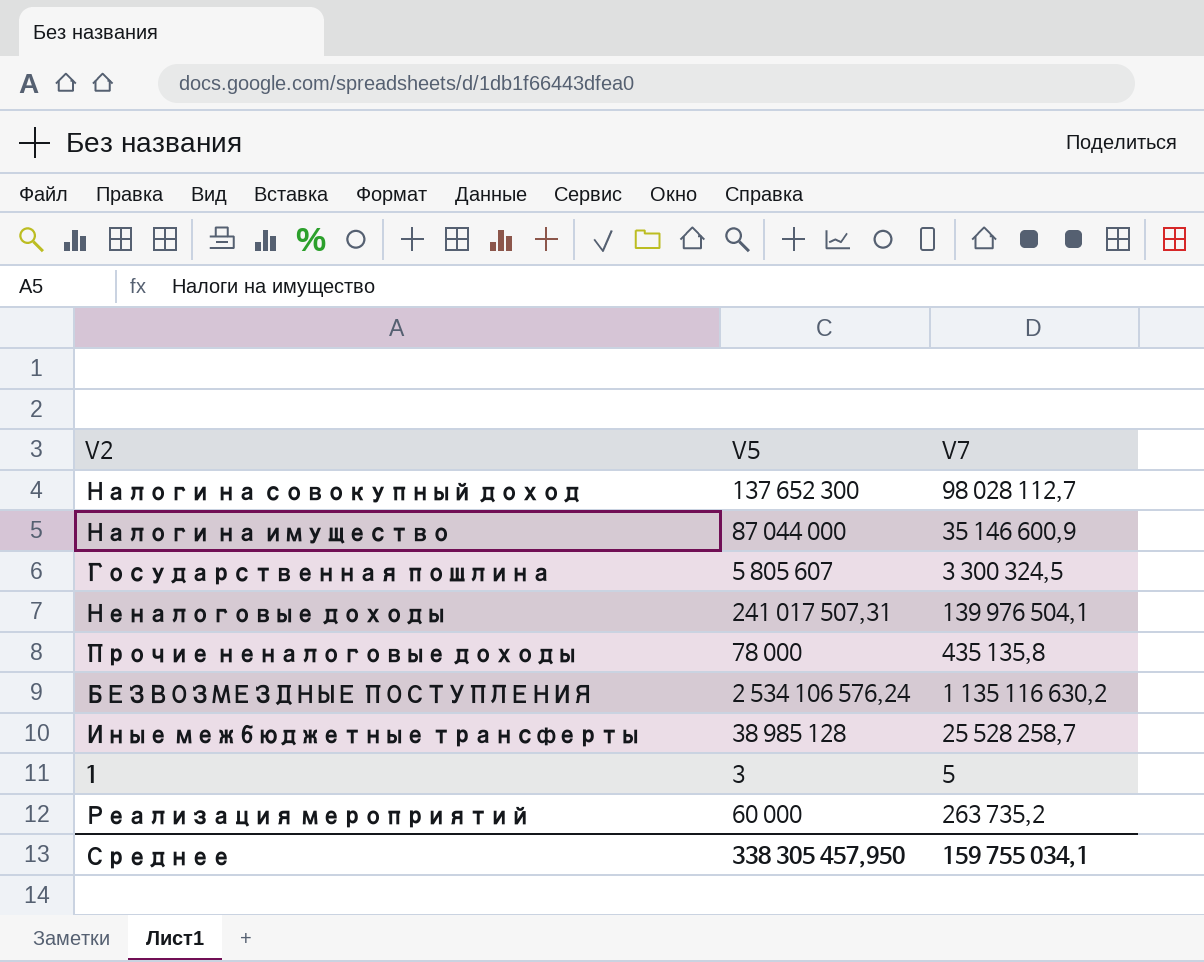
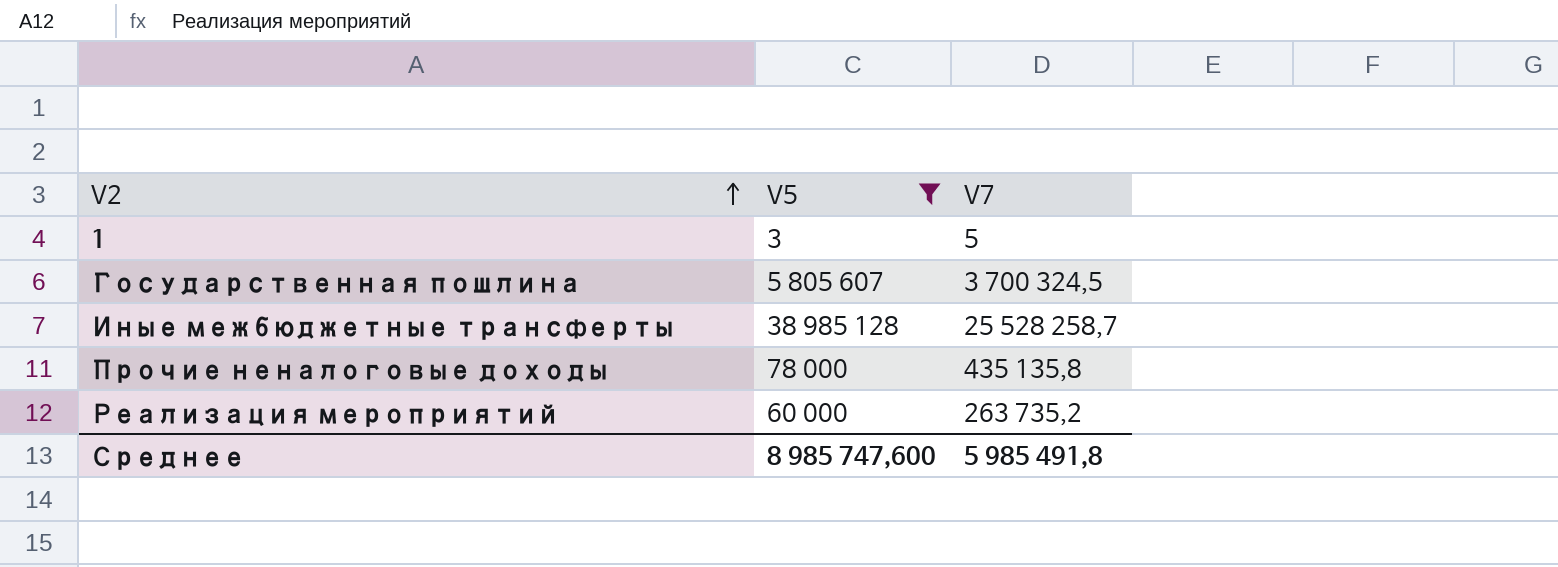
filter: none -> V5 <= 38 985 128
row order: none -> V2 ascending
Государственная пошлина | V7: 3 300 324,5 -> 3 700 324,5
Среднее | V5: 338 305 457,950 -> 8 985 747,600
Среднее | V7: 159 755 034,1 -> 5 985 491,8

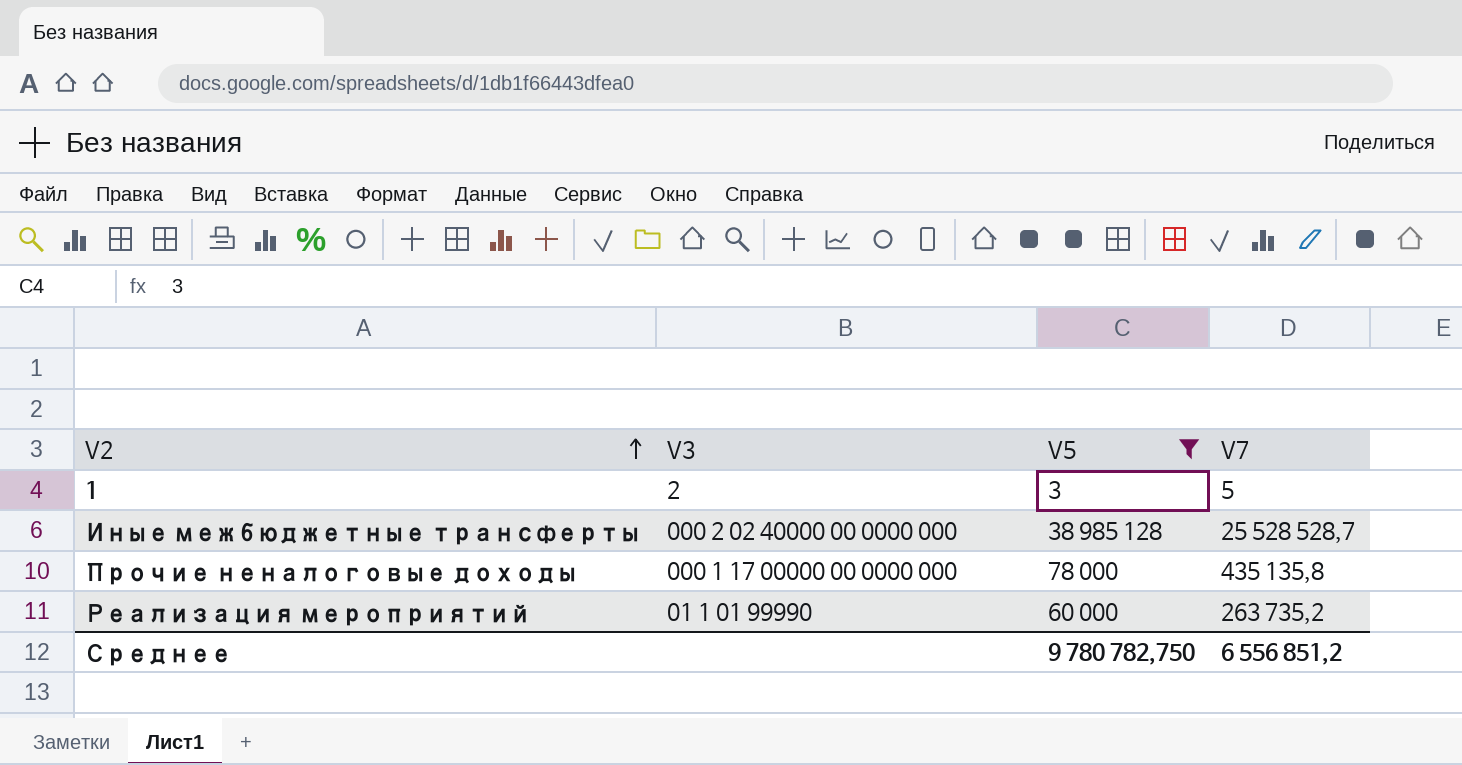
column V3 | position: none -> 2
row Государственная пошлина: 5 805 607 | 3 700 324,5 -> none
Иные межбюджетные трансферты | V7: 25 528 258,7 -> 25 528 528,7
Среднее | V5: 8 985 747,600 -> 9 780 782,750
Среднее | V7: 5 985 491,8 -> 6 556 851,2

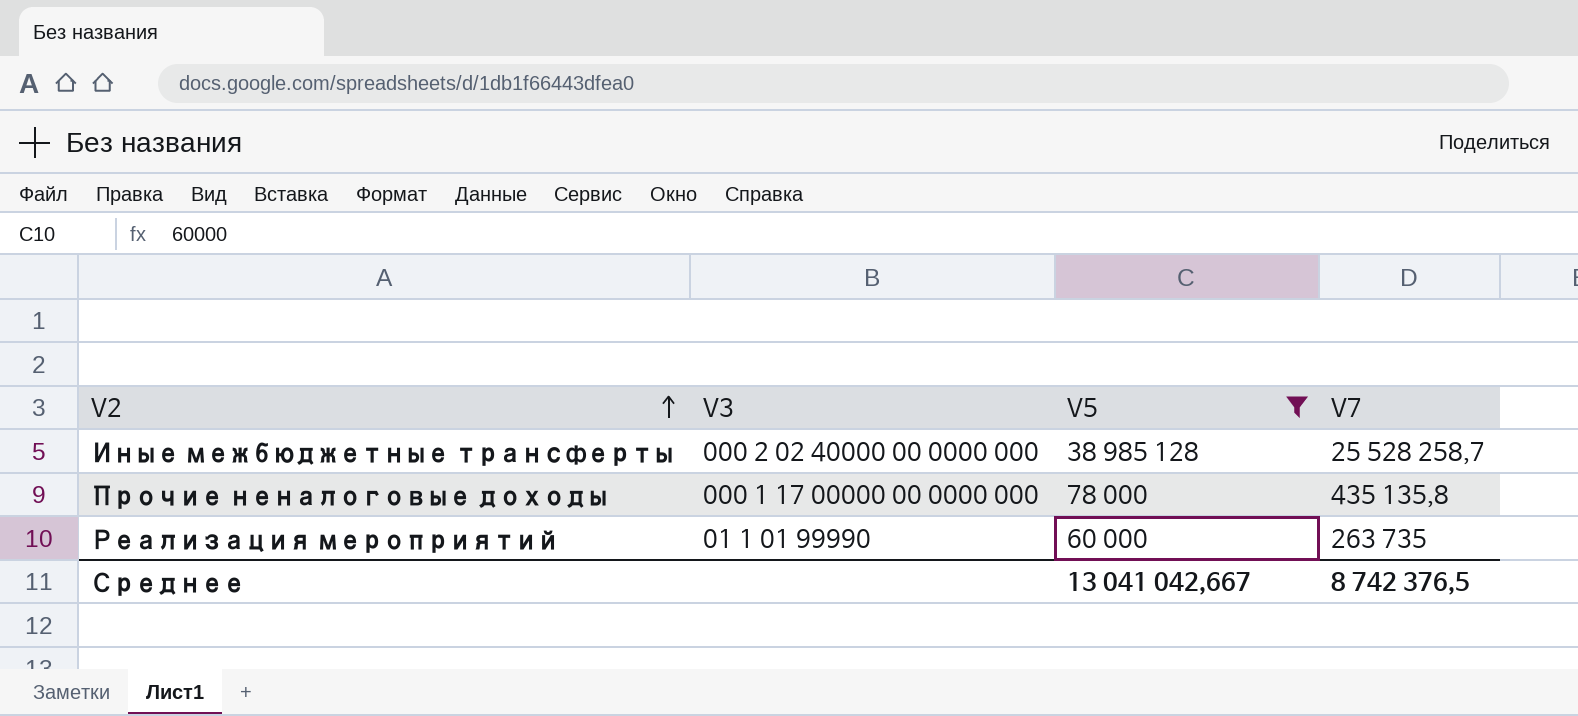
row 1: 2 | 3 | 5 -> none
Иные межбюджетные трансферты | V7: 25 528 528,7 -> 25 528 258,7
Реализация мероприятий | V7: 263 735,2 -> 263 735
Среднее | V5: 9 780 782,750 -> 13 041 042,667
Среднее | V7: 6 556 851,2 -> 8 742 376,5

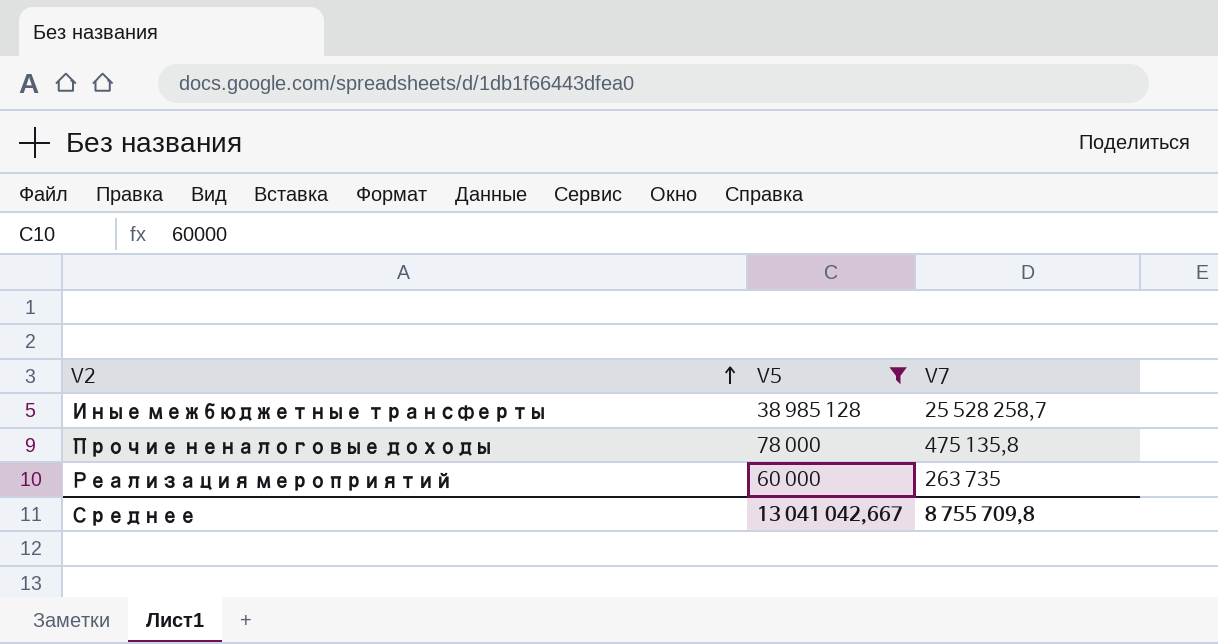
column V3 | position: 2 -> none
Прочие неналоговые доходы | V7: 435 135,8 -> 475 135,8
Среднее | V7: 8 742 376,5 -> 8 755 709,8

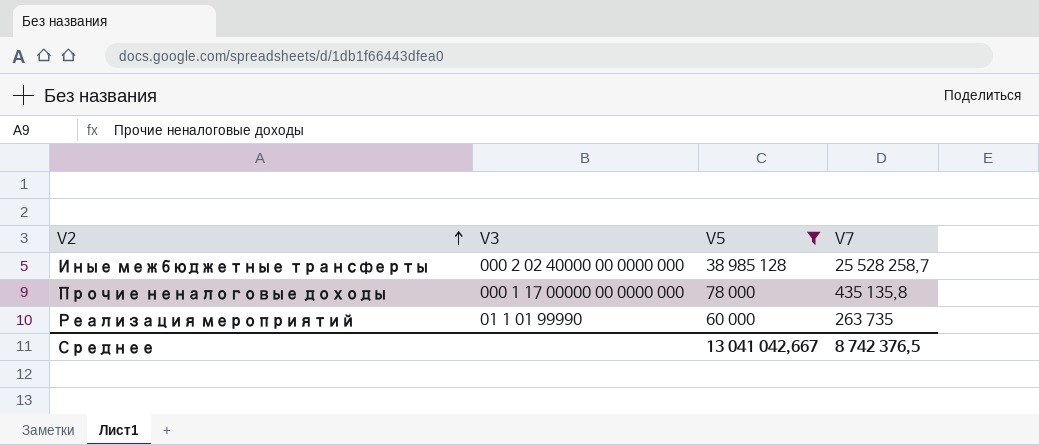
column V3 | position: none -> 2
Прочие неналоговые доходы | V7: 475 135,8 -> 435 135,8
Среднее | V7: 8 755 709,8 -> 8 742 376,5

